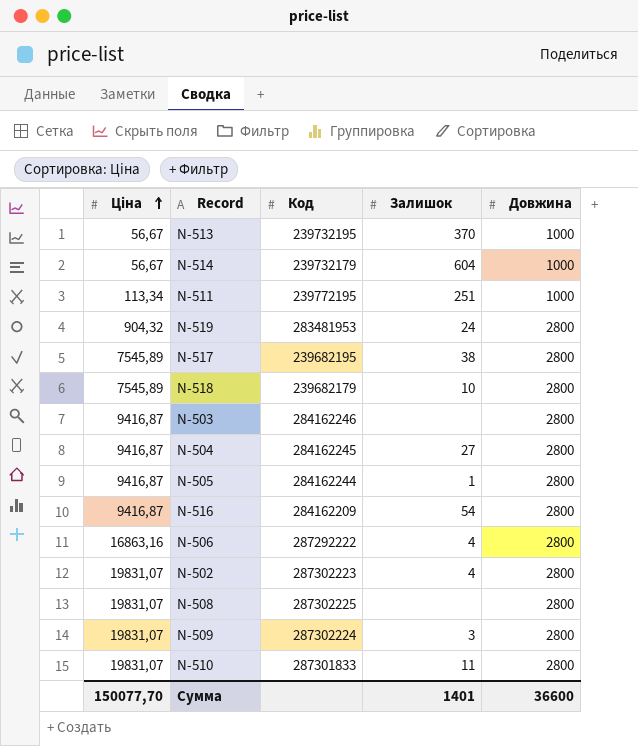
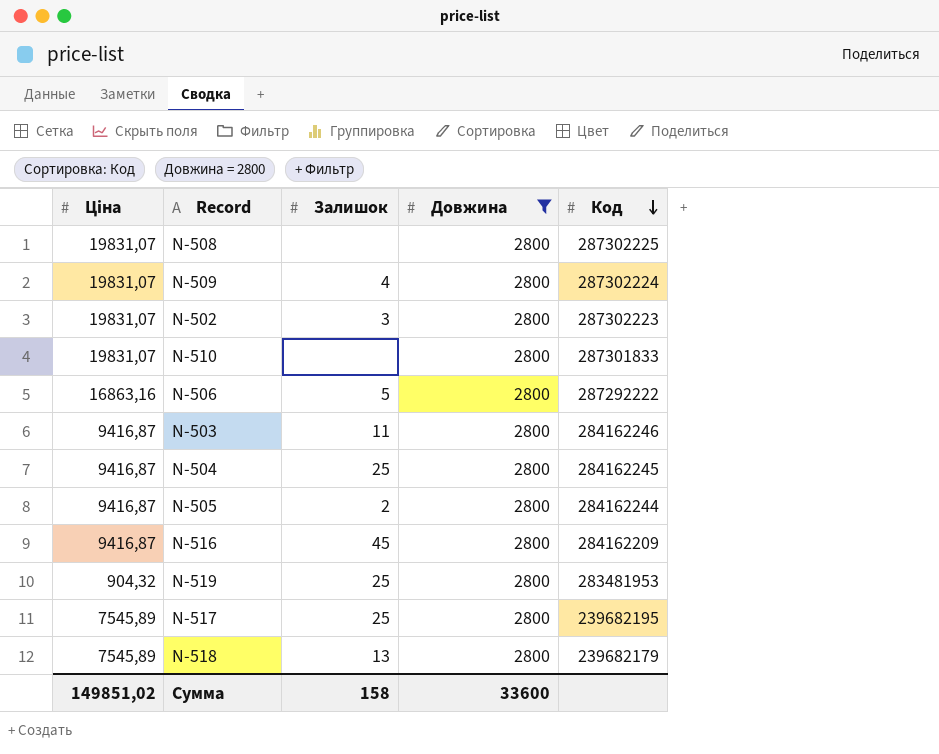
filter: none -> Довжина = 2800
row order: Ціна ascending -> Код descending
column Код | position: 3 -> 5
N-509 | Залишок: 3 -> 4
N-502 | Залишок: 4 -> 3
N-510 | Залишок: 11 -> none
N-506 | Залишок: 4 -> 5
N-503 | Залишок: none -> 11
N-504 | Залишок: 27 -> 25
N-505 | Залишок: 1 -> 2
N-516 | Залишок: 54 -> 45
N-519 | Залишок: 24 -> 25
N-517 | Залишок: 38 -> 25
N-518 | Залишок: 10 -> 13
Сумма | Ціна: 150077,70 -> 149851,02
Сумма | Залишок: 1401 -> 158
Сумма | Довжина: 36600 -> 33600

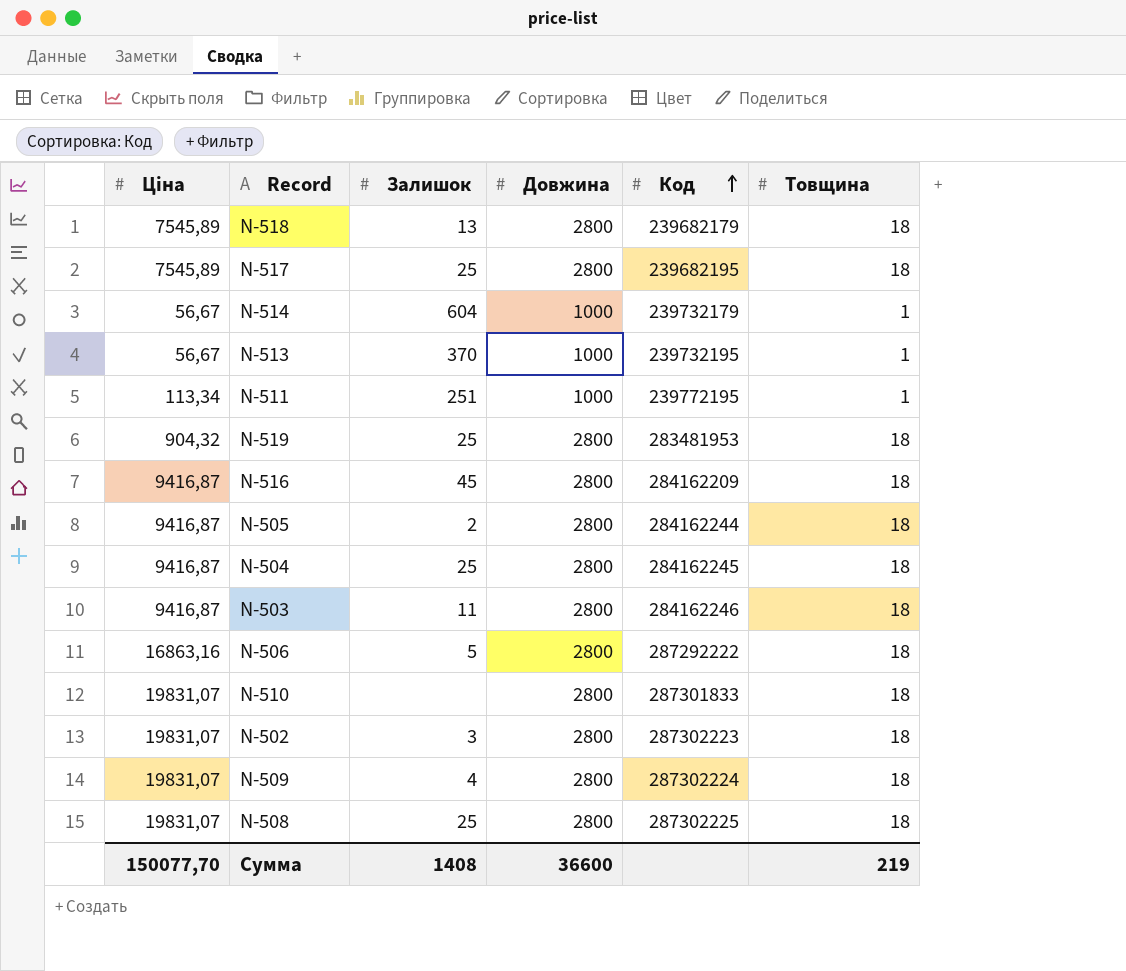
filter: Довжина = 2800 -> none
row order: Код descending -> Код ascending
column Товщина | position: none -> 6
N-508 | Залишок: none -> 25
Сумма | Ціна: 149851,02 -> 150077,70
Сумма | Залишок: 158 -> 1408
Сумма | Довжина: 33600 -> 36600

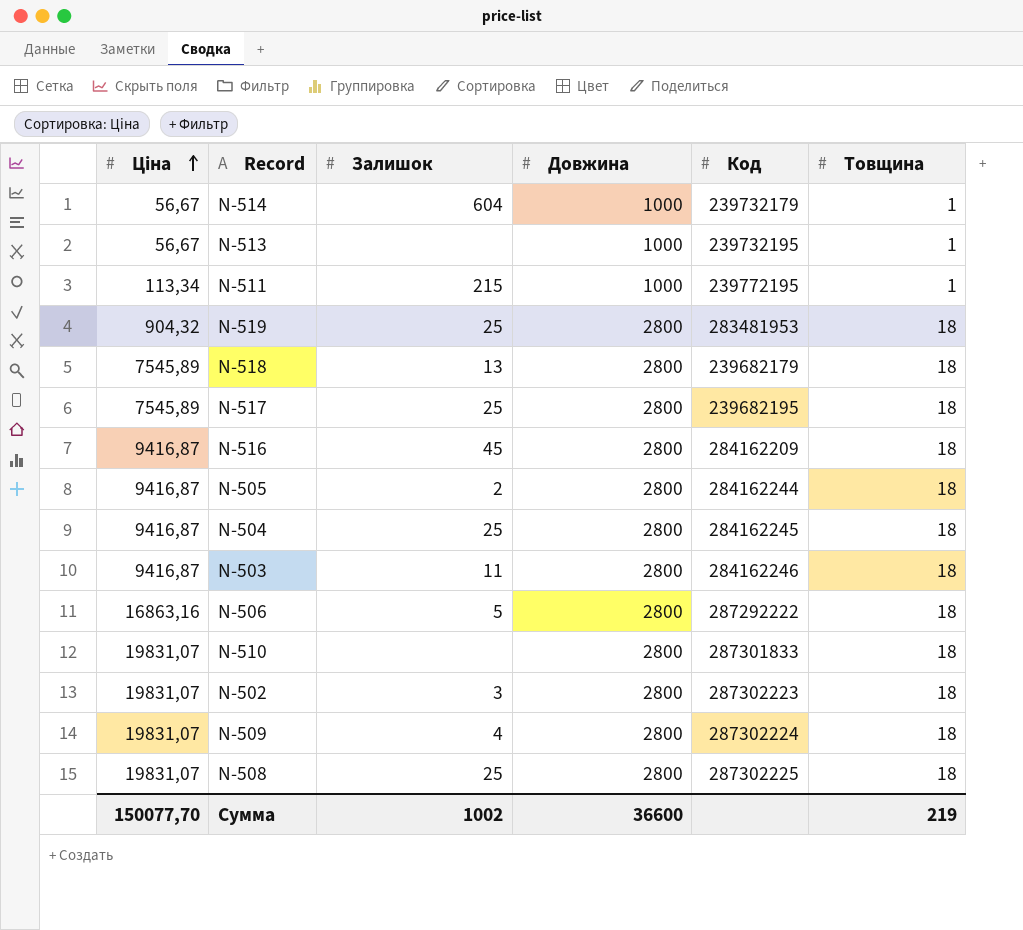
row order: Код ascending -> Ціна ascending
N-513 | Залишок: 370 -> none
N-511 | Залишок: 251 -> 215
Сумма | Залишок: 1408 -> 1002

